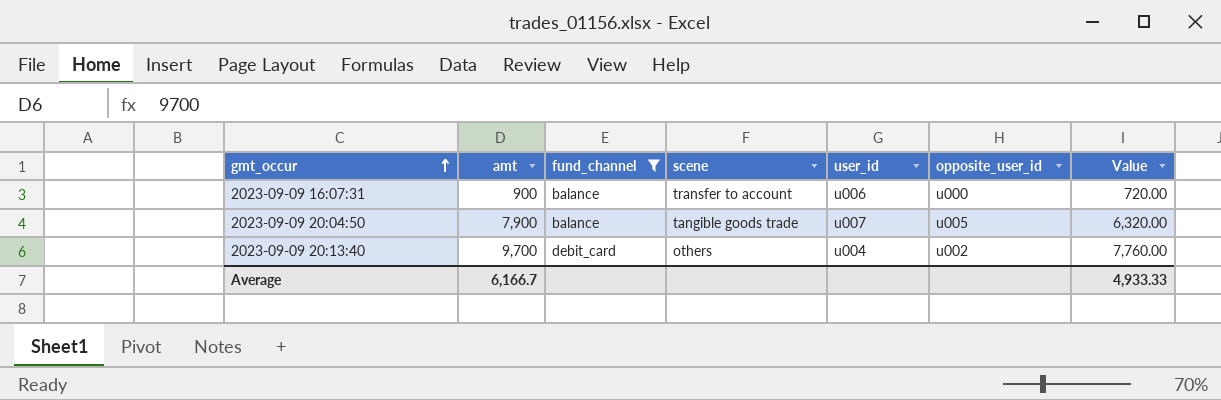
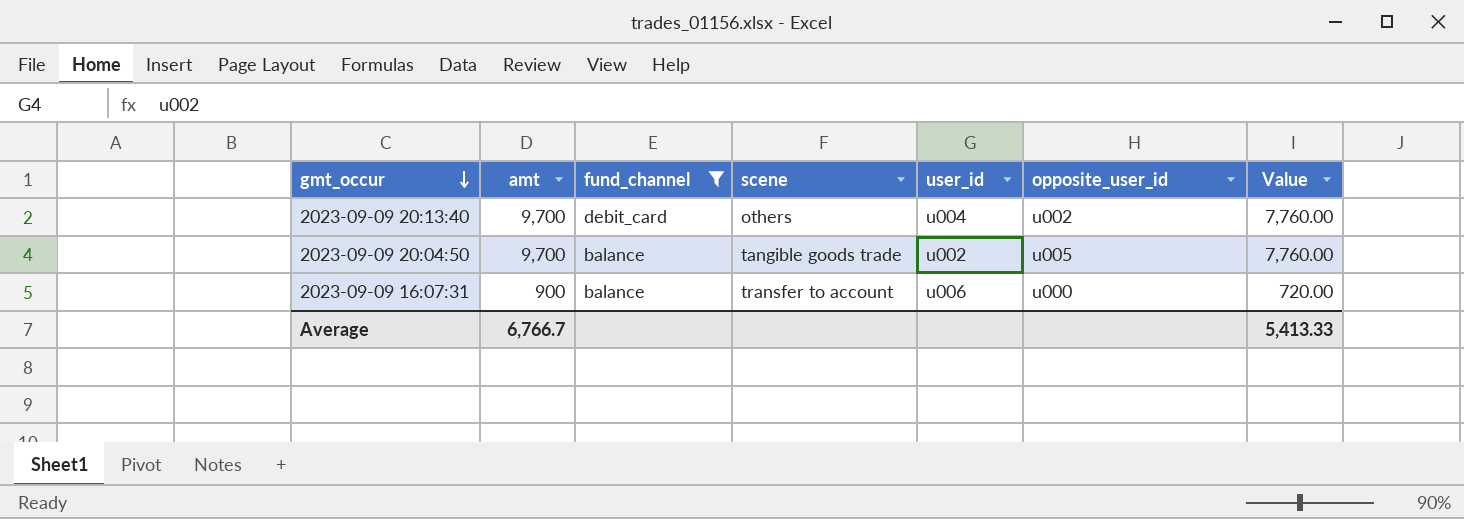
row order: gmt_occur ascending -> gmt_occur descending
2023-09-09 20:04:50 | amt: 7,900 -> 9,700
2023-09-09 20:04:50 | user_id: u007 -> u002
2023-09-09 20:04:50 | Value: 6,320.00 -> 7,760.00
Average | amt: 6,166.7 -> 6,766.7
Average | Value: 4,933.33 -> 5,413.33

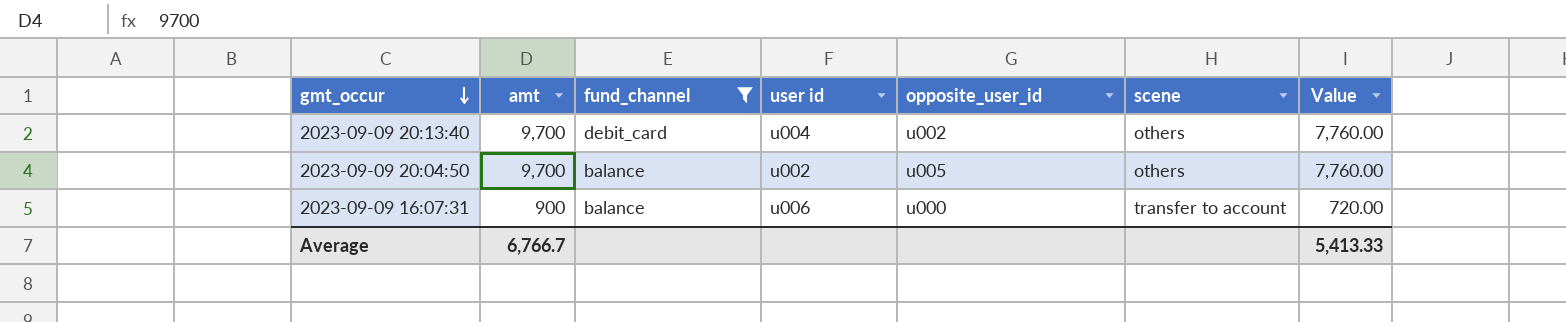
column name: user_id -> user id
column scene | position: 4 -> 6
2023-09-09 20:04:50 | scene: tangible goods trade -> others

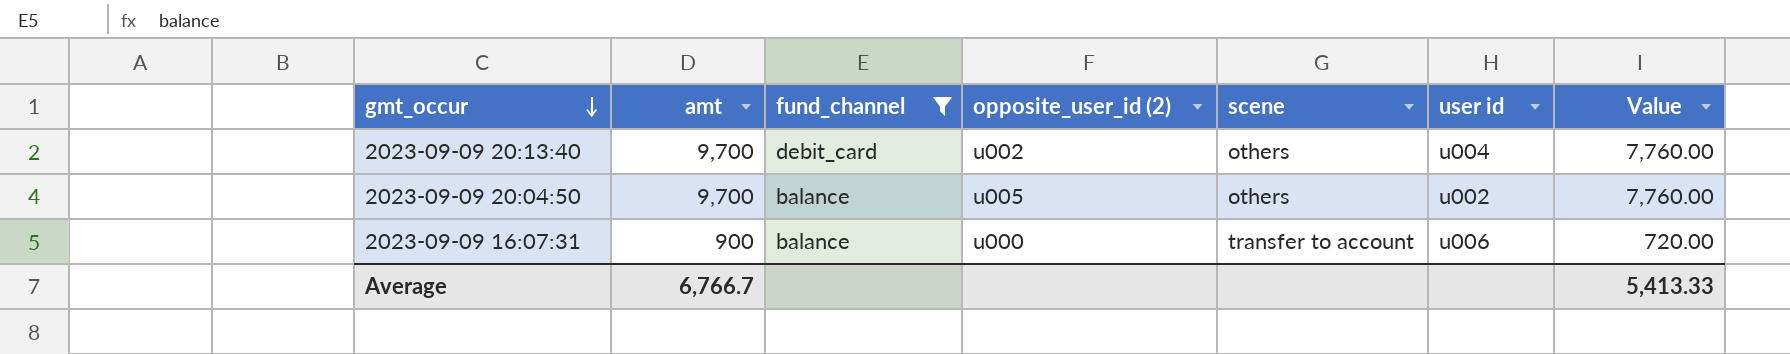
column name: opposite_user_id -> opposite_user_id (2)
column user id | position: 4 -> 6

